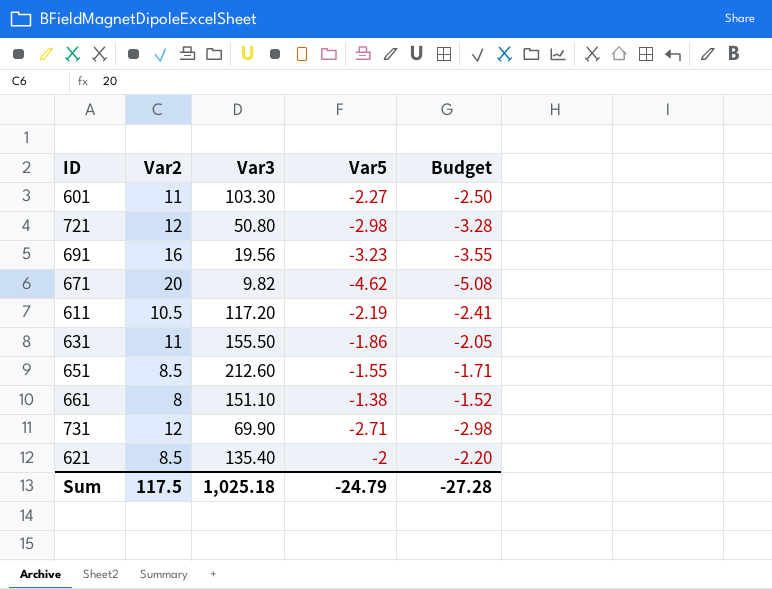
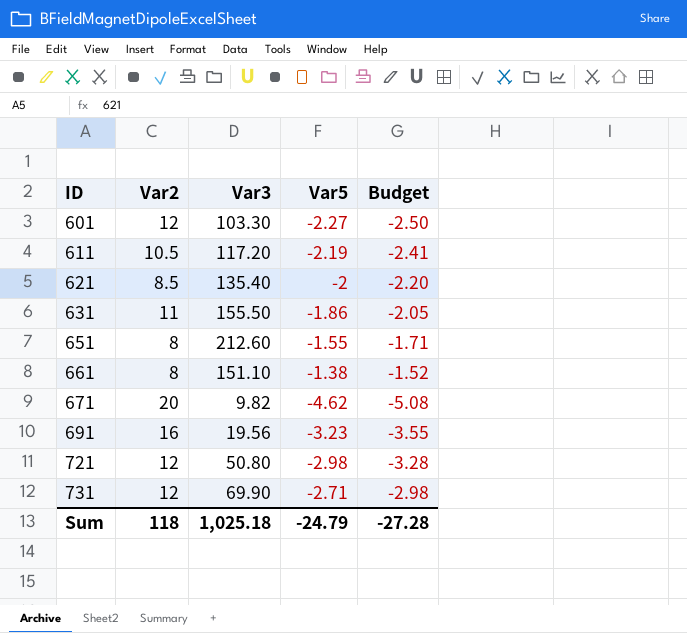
row order: none -> ID ascending
601 | Var2: 11 -> 12
651 | Var2: 8.5 -> 8
Sum | Var2: 117.5 -> 118

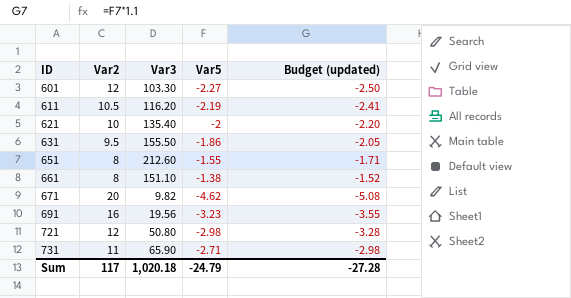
column name: Budget -> Budget (updated)
611 | Var3: 117.20 -> 116.20
621 | Var2: 8.5 -> 10
631 | Var2: 11 -> 9.5
731 | Var2: 12 -> 11
731 | Var3: 69.90 -> 65.90
Sum | Var2: 118 -> 117
Sum | Var3: 1,025.18 -> 1,020.18

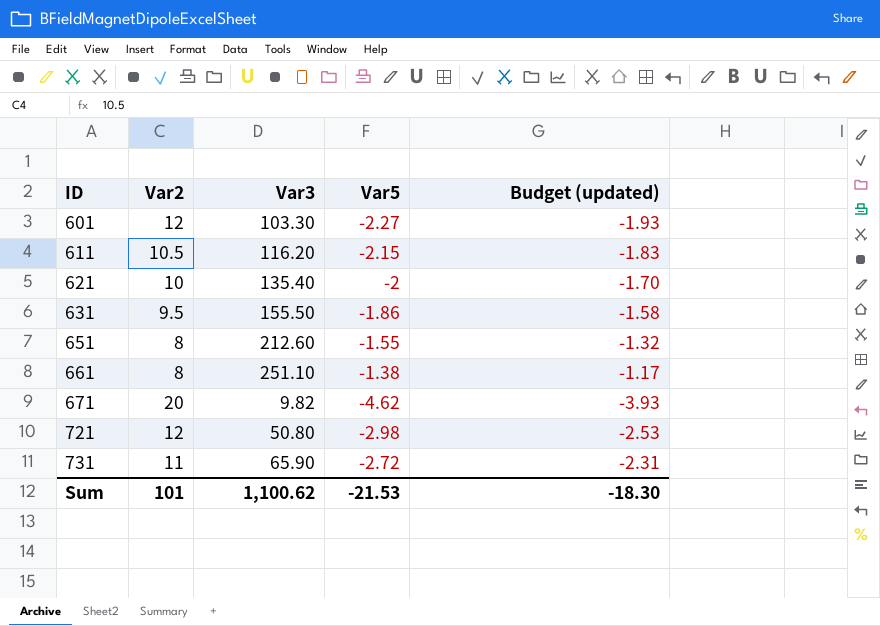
column Budget (updated) | formula: [Var5] * 1.1 -> [Var5] * 0.85
row 691: 16 | 19.56 | -3.23 | -3.55 -> none
611 | Var5: -2.19 -> -2.15
661 | Var3: 151.10 -> 251.10
731 | Var5: -2.71 -> -2.72
Sum | Var2: 117 -> 101
Sum | Var3: 1,020.18 -> 1,100.62
Sum | Var5: -24.79 -> -21.53
Sum | Budget (updated): -27.28 -> -18.30

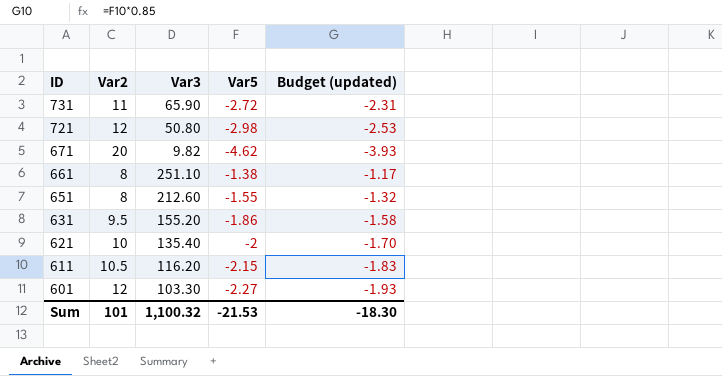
row order: ID ascending -> ID descending
631 | Var3: 155.50 -> 155.20
Sum | Var3: 1,100.62 -> 1,100.32

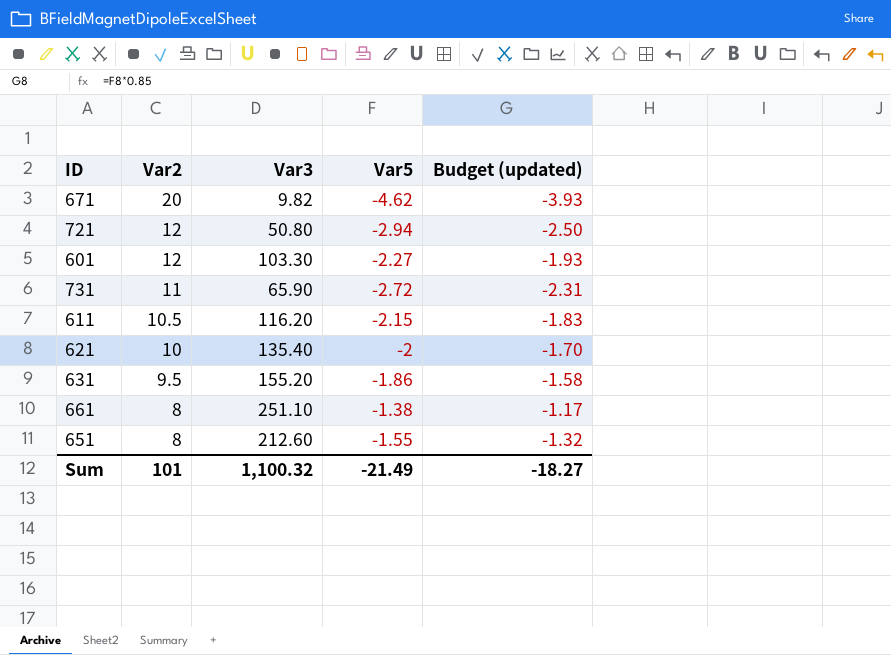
row order: ID descending -> Var2 descending
721 | Var5: -2.98 -> -2.94
721 | Budget (updated): -2.53 -> -2.50
Sum | Var5: -21.53 -> -21.49
Sum | Budget (updated): -18.30 -> -18.27

